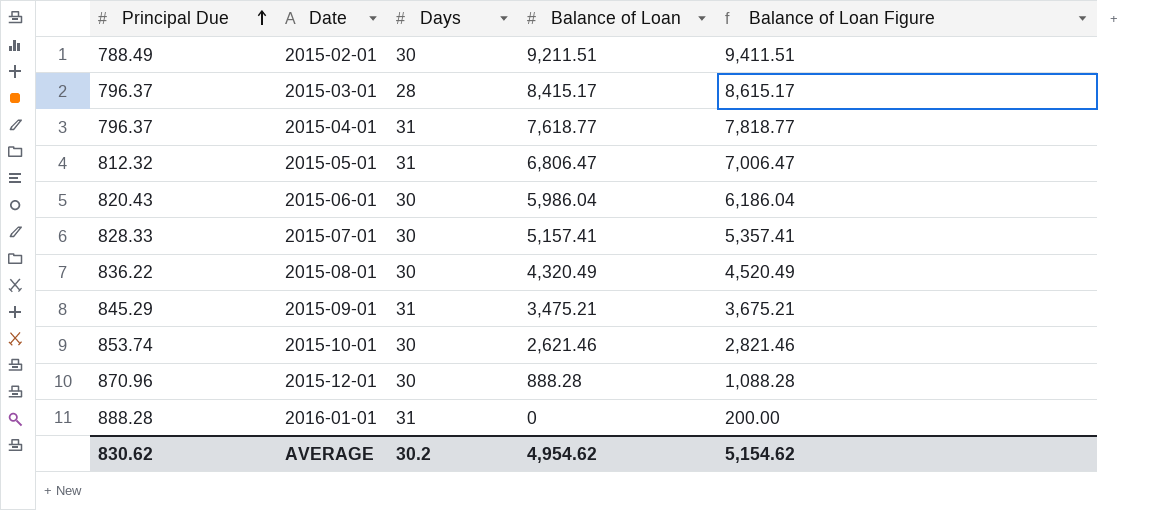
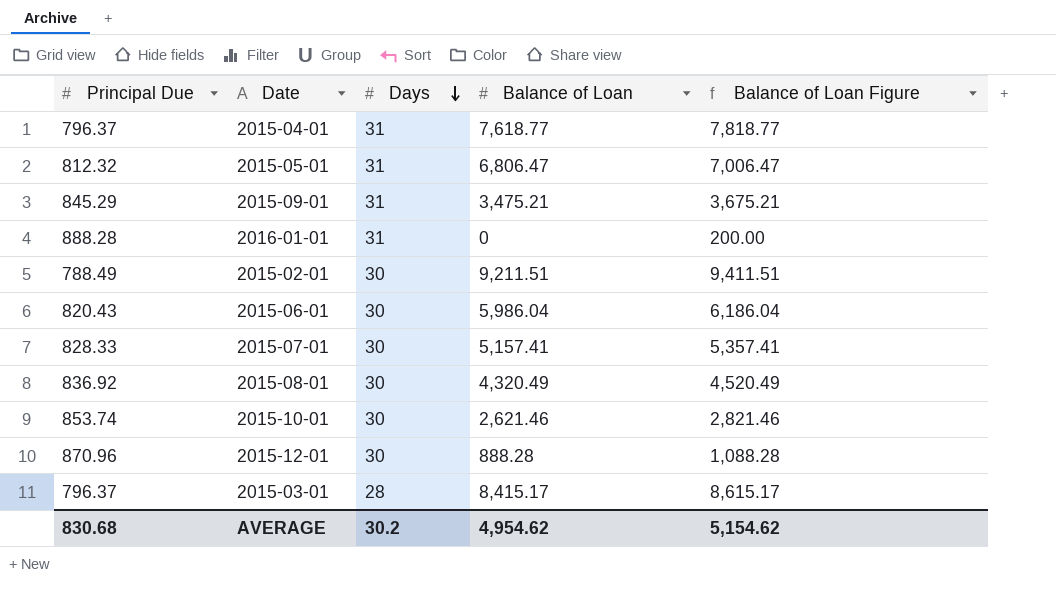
row order: Principal Due ascending -> Days descending
2015-08-01 | Principal Due: 836.22 -> 836.92
AVERAGE | Principal Due: 830.62 -> 830.68

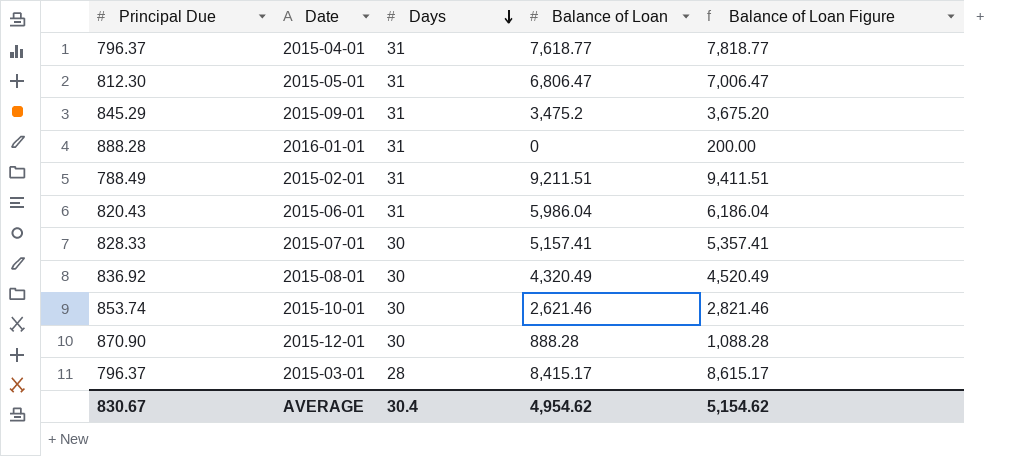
2015-05-01 | Principal Due: 812.32 -> 812.30
2015-09-01 | Balance of Loan: 3,475.21 -> 3,475.2
2015-09-01 | Balance of Loan Figure: 3,675.21 -> 3,675.20
2015-02-01 | Days: 30 -> 31
2015-06-01 | Days: 30 -> 31
2015-12-01 | Principal Due: 870.96 -> 870.90
AVERAGE | Principal Due: 830.68 -> 830.67
AVERAGE | Days: 30.2 -> 30.4

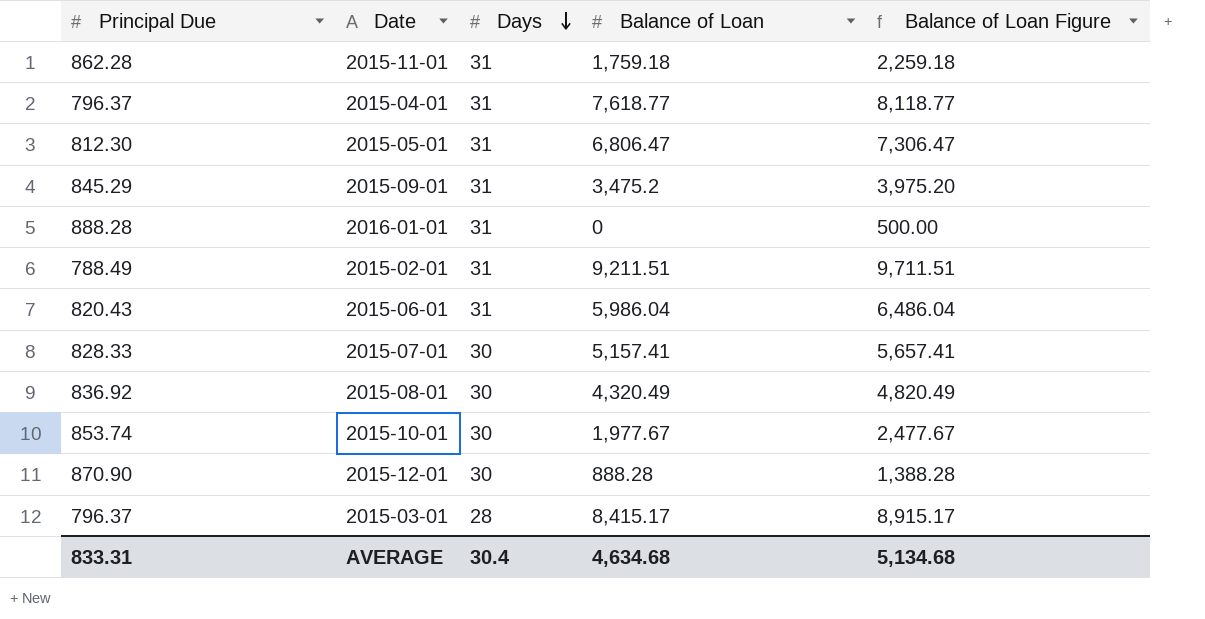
column Balance of Loan Figure | formula: [Balance of Loan] + 200 -> [Balance of Loan] + 500
row 2015-11-01: none -> 862.28 | 31 | 1,759.18 | 2,259.18
2015-10-01 | Balance of Loan: 2,621.46 -> 1,977.67
AVERAGE | Principal Due: 830.67 -> 833.31
AVERAGE | Balance of Loan: 4,954.62 -> 4,634.68
AVERAGE | Balance of Loan Figure: 5,154.62 -> 5,134.68

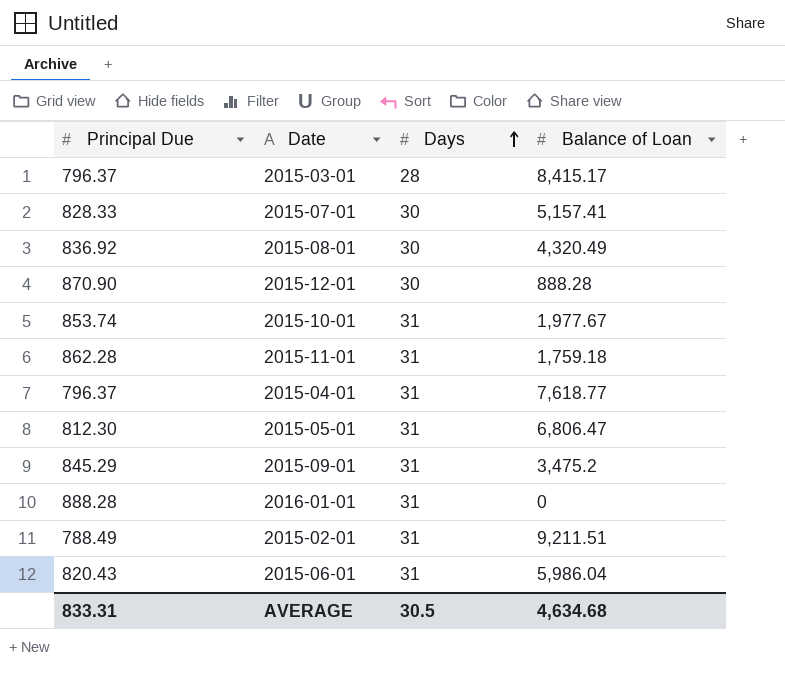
row order: Days descending -> Days ascending
column Balance of Loan Figure | formula: [Balance of Loan] + 500 -> none
2015-10-01 | Days: 30 -> 31
AVERAGE | Days: 30.4 -> 30.5

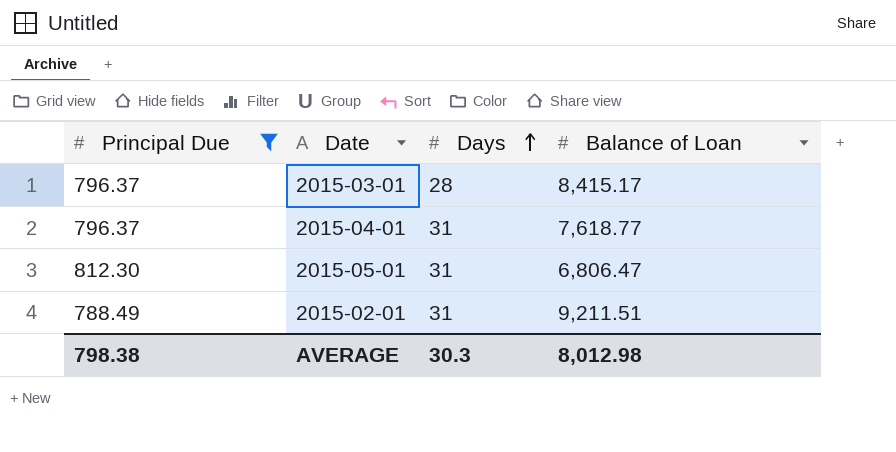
filter: none -> Principal Due <= 812.30
AVERAGE | Principal Due: 833.31 -> 798.38
AVERAGE | Days: 30.5 -> 30.3
AVERAGE | Balance of Loan: 4,634.68 -> 8,012.98

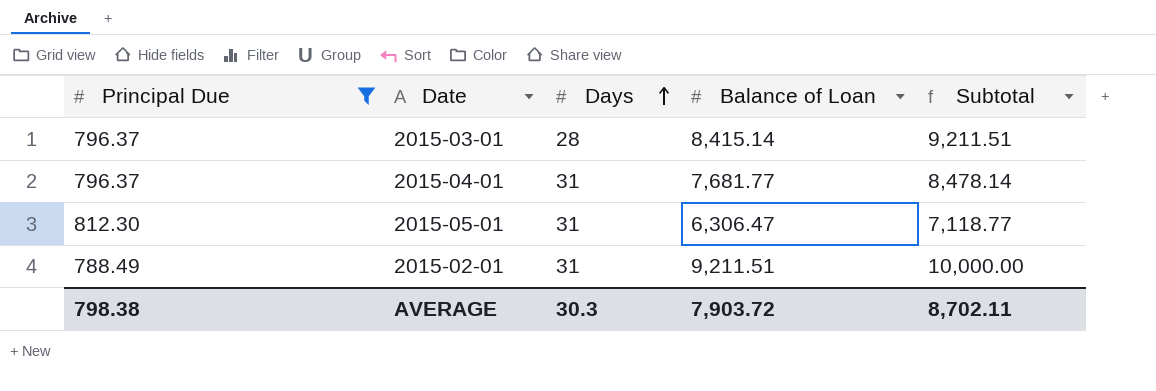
column Subtotal | formula: none -> [Principal Due] + [Balance of Loan]
2015-03-01 | Balance of Loan: 8,415.17 -> 8,415.14
2015-04-01 | Balance of Loan: 7,618.77 -> 7,681.77
2015-05-01 | Balance of Loan: 6,806.47 -> 6,306.47
AVERAGE | Balance of Loan: 8,012.98 -> 7,903.72

